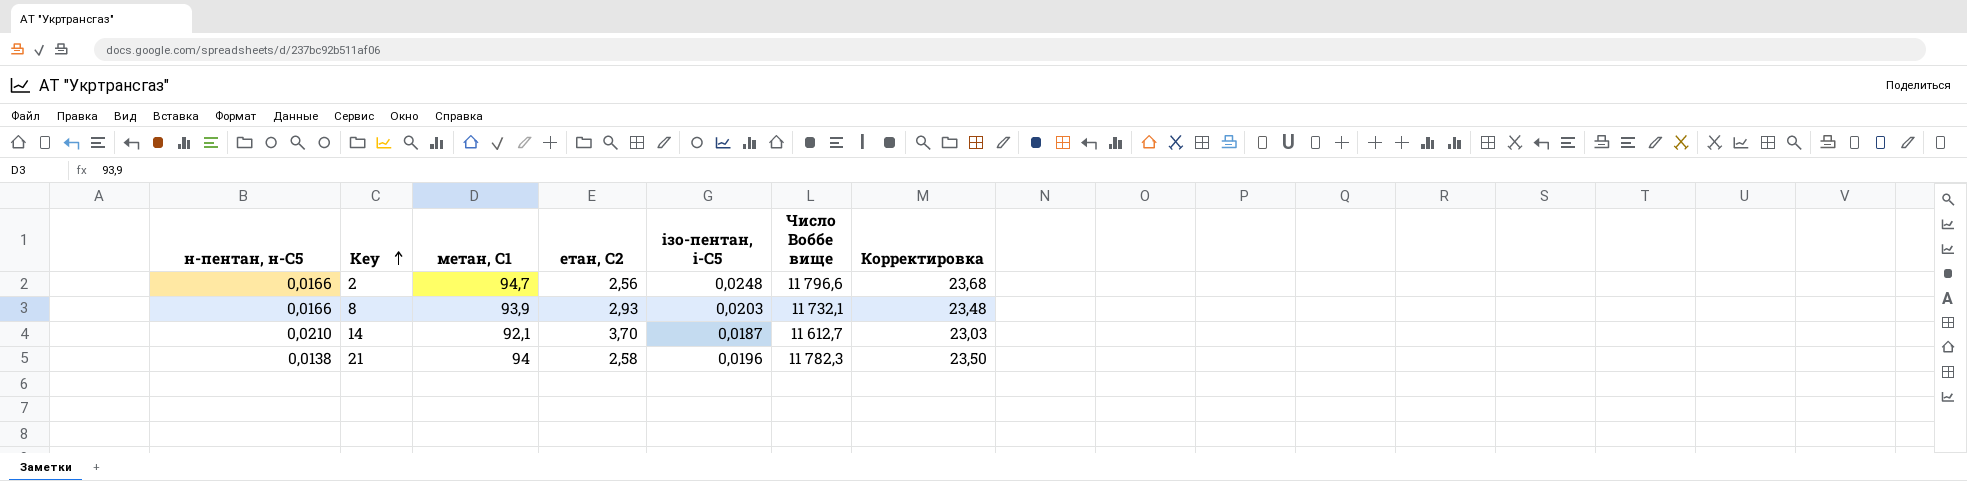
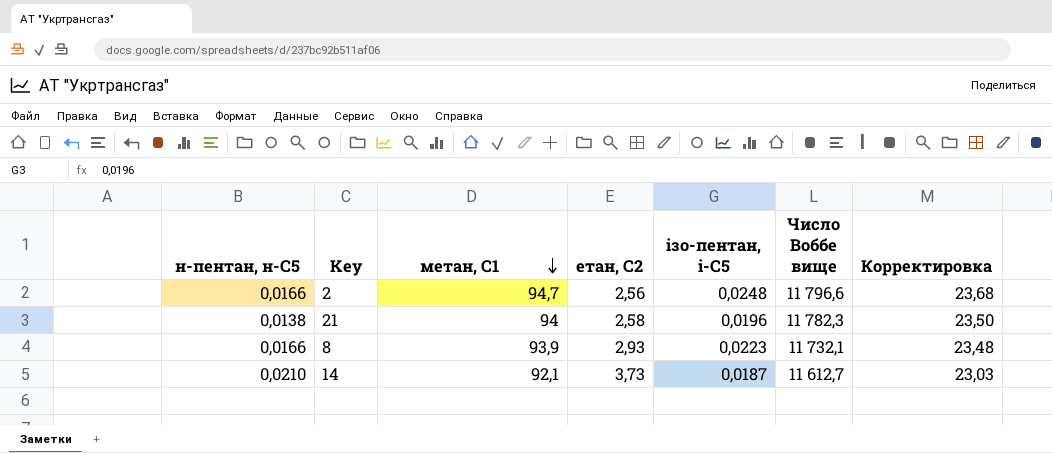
row order: Key ascending -> метан, С1 descending
8 | ізо-пентан, і-С5: 0,0203 -> 0,0223
14 | етан, С2: 3,70 -> 3,73

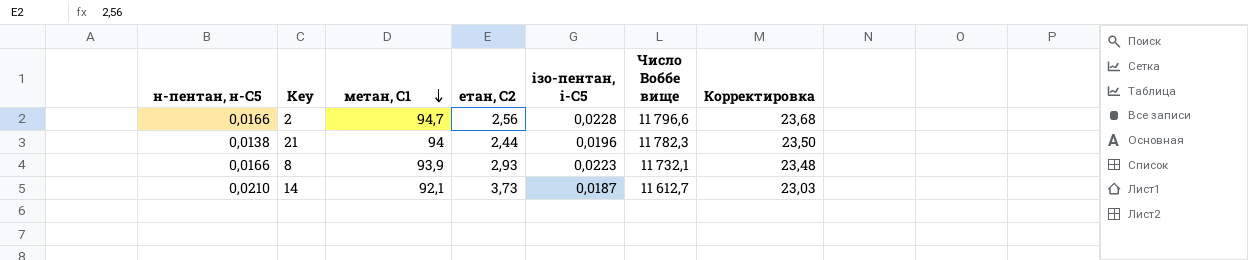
2 | ізо-пентан, і-С5: 0,0248 -> 0,0228
21 | етан, С2: 2,58 -> 2,44

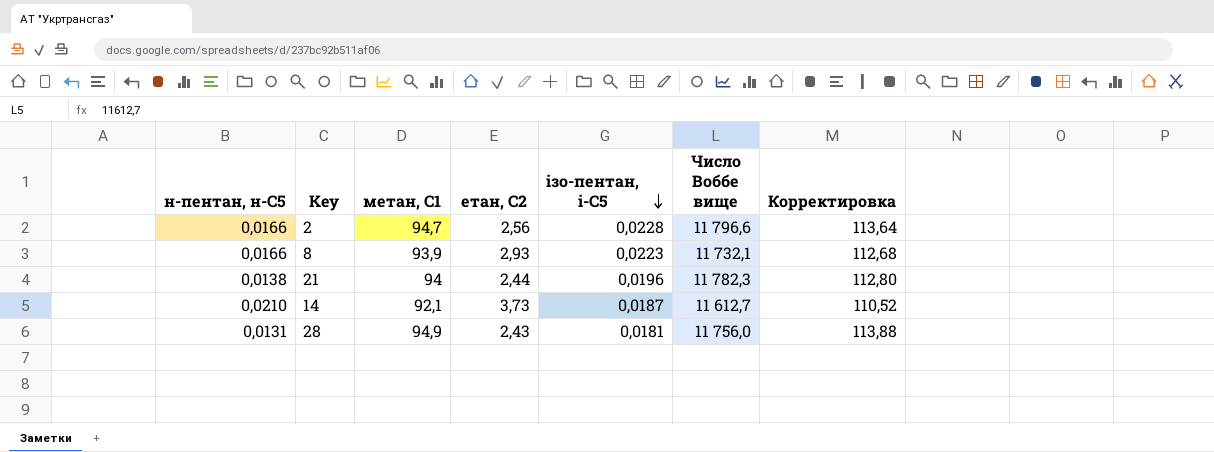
row order: метан, С1 descending -> ізо-пентан, і-С5 descending
column Корректировка | formula: [метан, С1] * 0,25 -> [метан, С1] * 1,2
row 28: none -> 0,0131 | 94,9 | 2,43 | 0,0181 | 11 756,0 | 113,88

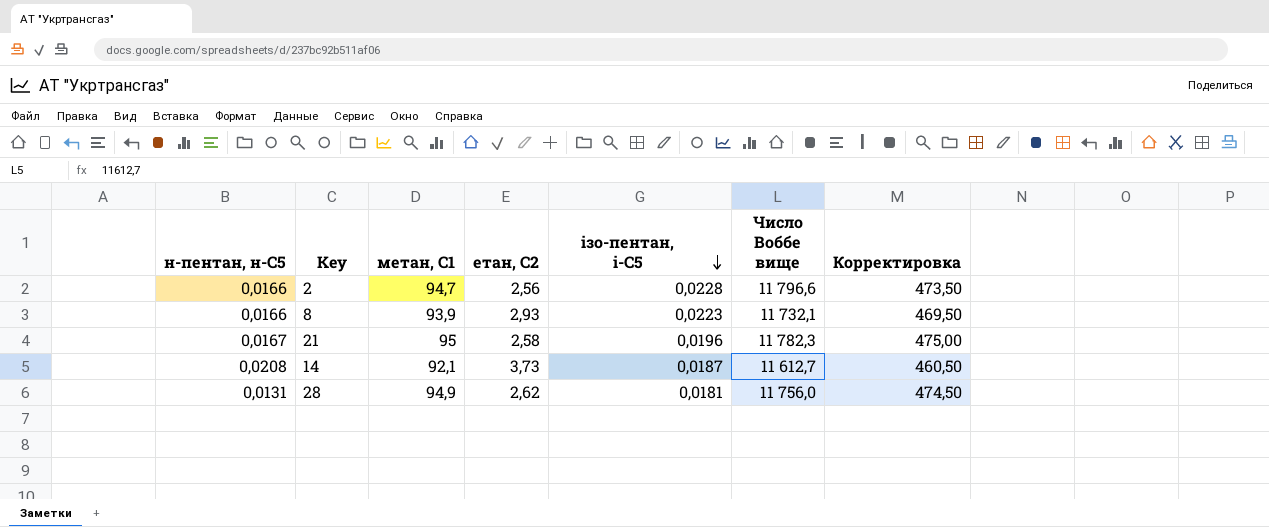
column Корректировка | formula: [метан, С1] * 1,2 -> [метан, С1] * 5
21 | н-пентан, н-С5: 0,0138 -> 0,0167
21 | метан, С1: 94 -> 95
21 | етан, С2: 2,44 -> 2,58
14 | н-пентан, н-С5: 0,0210 -> 0,0208
28 | етан, С2: 2,43 -> 2,62

